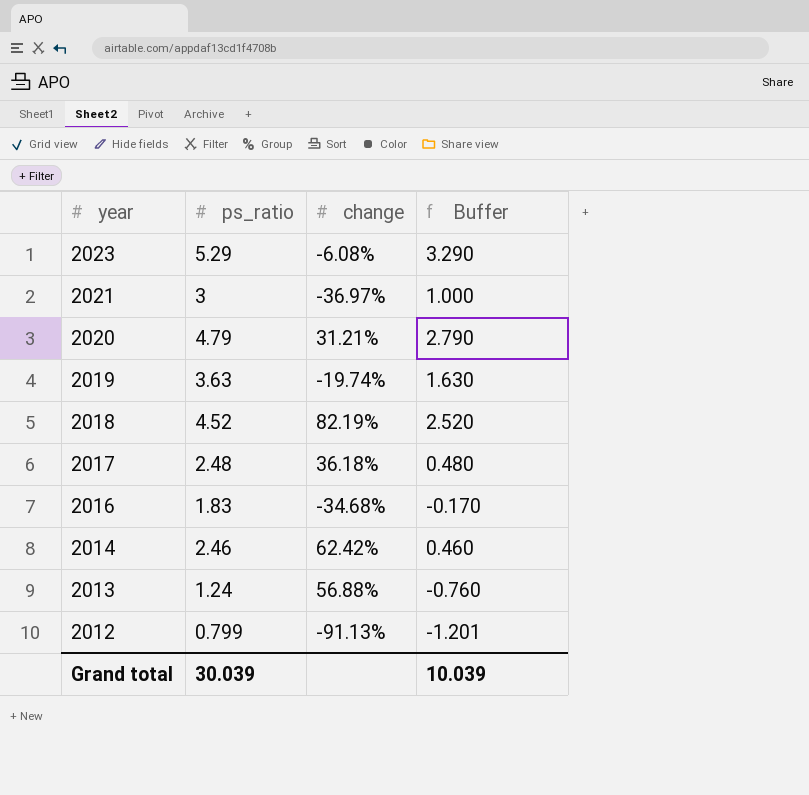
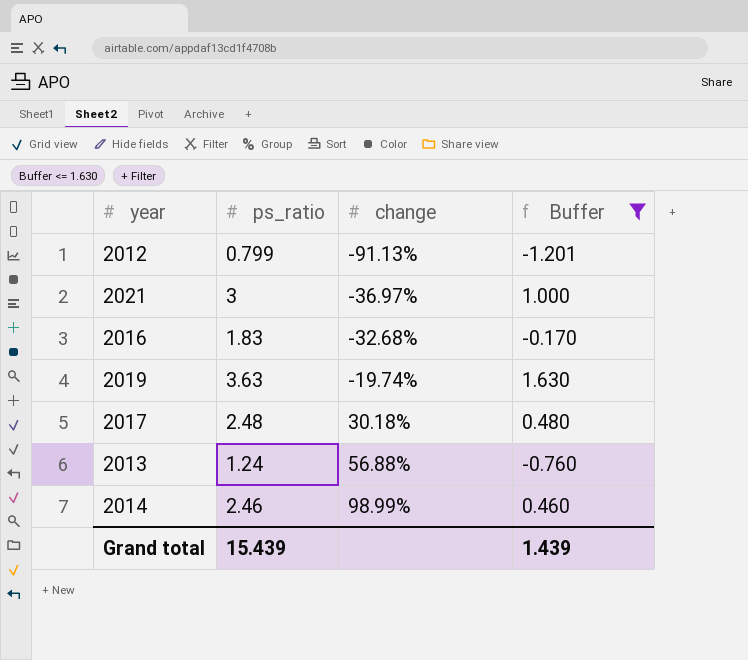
filter: none -> Buffer <= 1.630
row order: year descending -> change ascending
2016 | change: -34.68% -> -32.68%
2017 | change: 36.18% -> 30.18%
2014 | change: 62.42% -> 98.99%
Grand total | ps_ratio: 30.039 -> 15.439
Grand total | Buffer: 10.039 -> 1.439

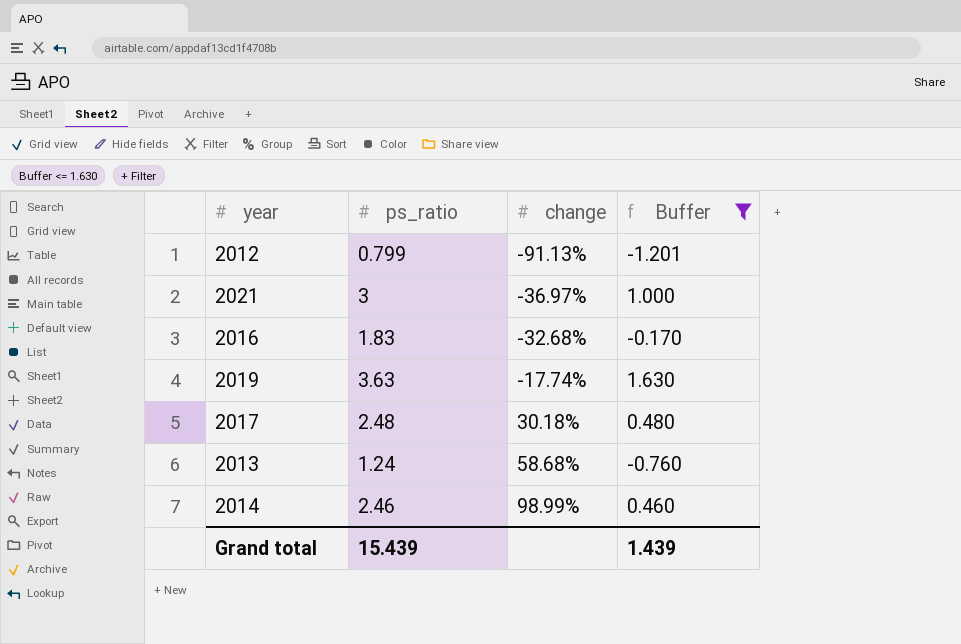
2019 | change: -19.74% -> -17.74%
2013 | change: 56.88% -> 58.68%

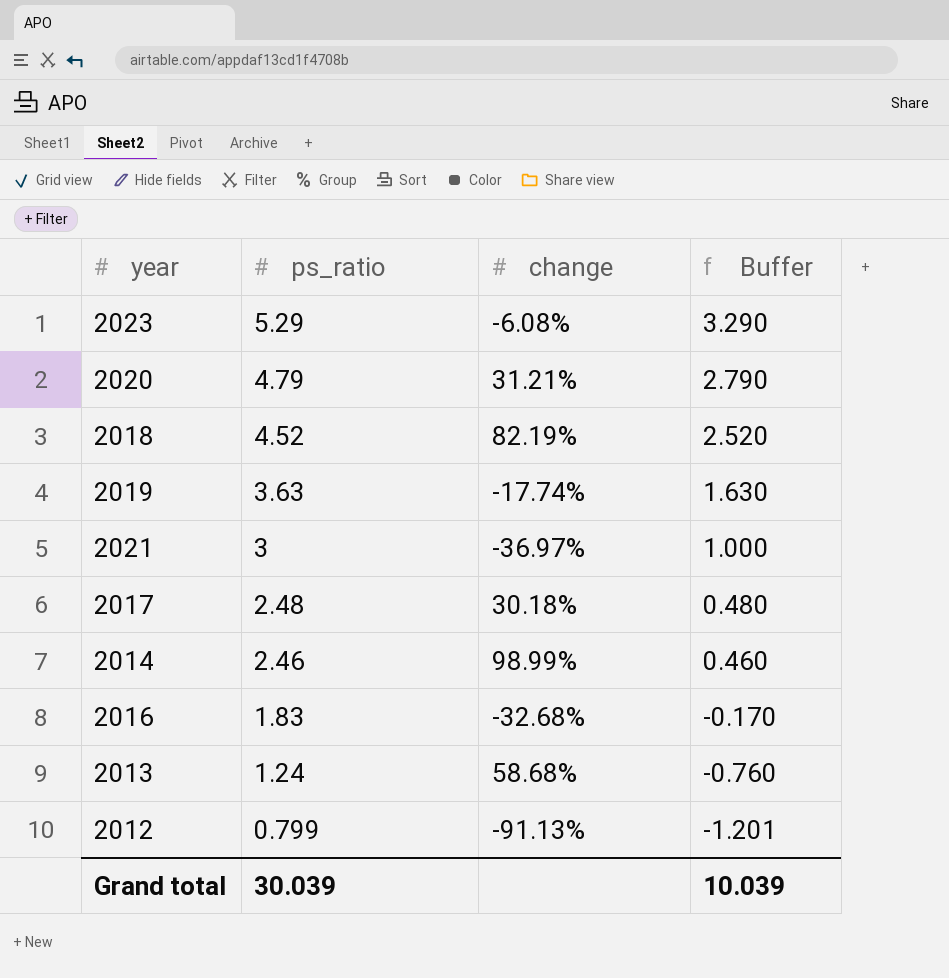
filter: Buffer <= 1.630 -> none
row order: change ascending -> ps_ratio descending
Grand total | ps_ratio: 15.439 -> 30.039
Grand total | Buffer: 1.439 -> 10.039

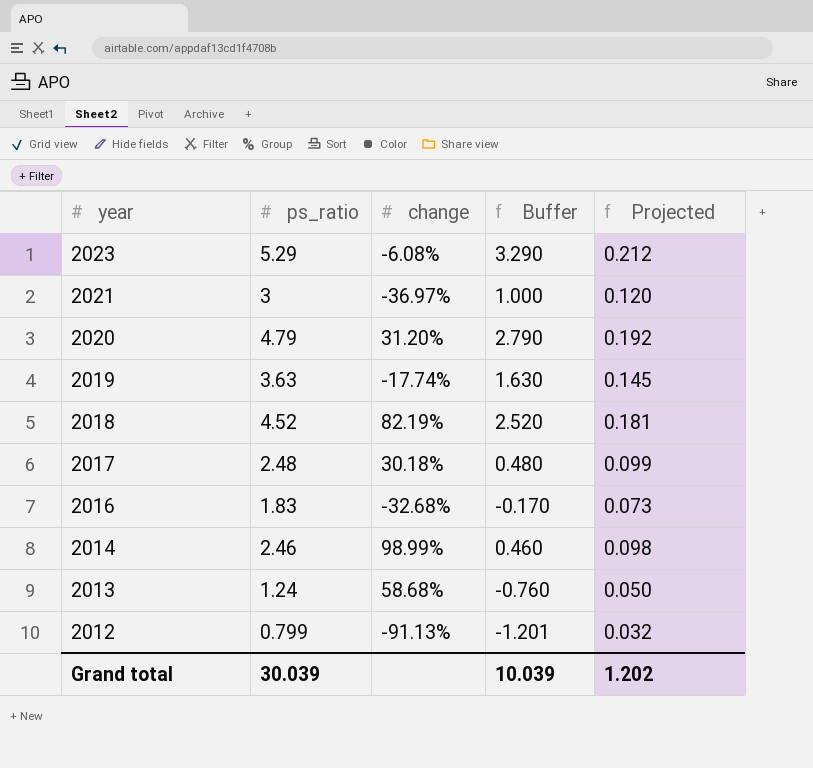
row order: ps_ratio descending -> year descending
column Projected | formula: none -> [ps_ratio] * 0.04
2020 | change: 31.21% -> 31.20%

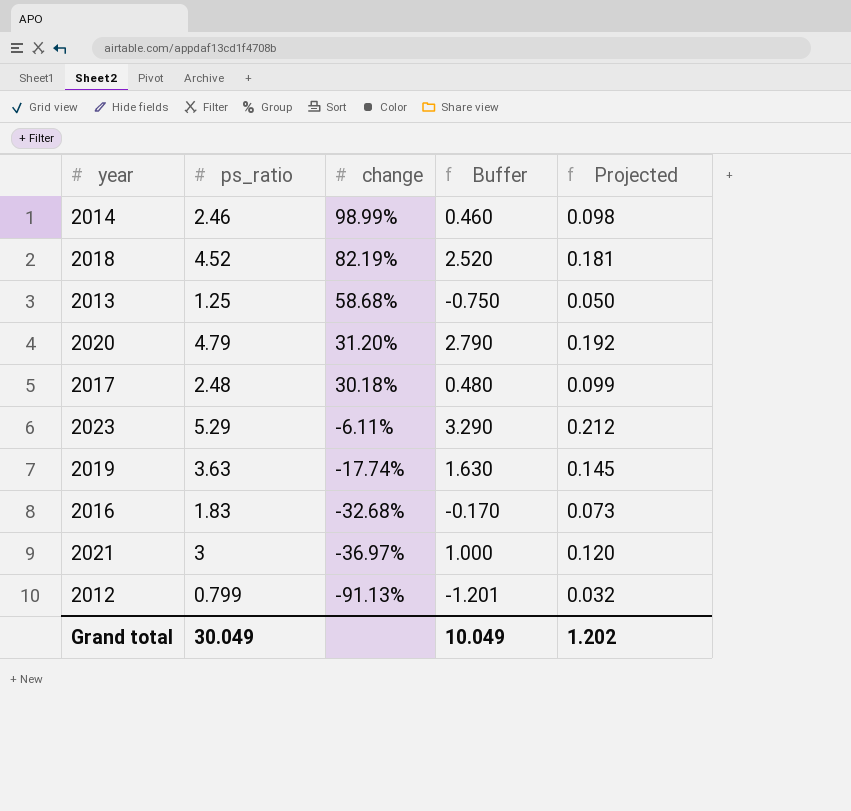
row order: year descending -> change descending
2013 | ps_ratio: 1.24 -> 1.25
2013 | Buffer: -0.760 -> -0.750
2023 | change: -6.08% -> -6.11%
Grand total | ps_ratio: 30.039 -> 30.049
Grand total | Buffer: 10.039 -> 10.049

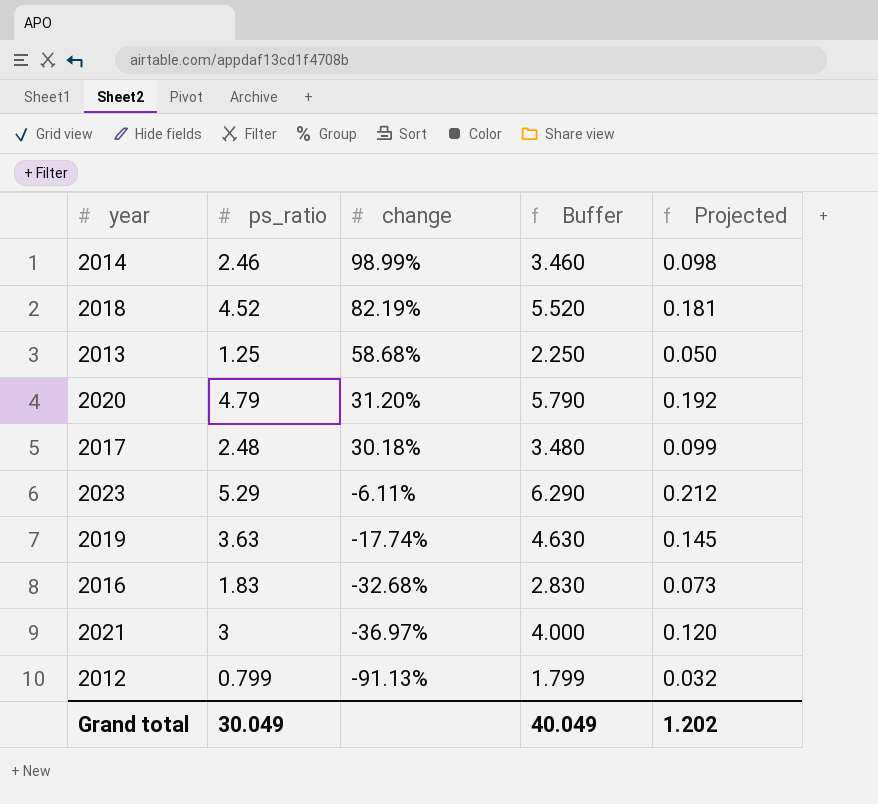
column Buffer | formula: [ps_ratio] - 2 -> [ps_ratio] + 1
Grand total | Buffer: 10.049 -> 40.049

